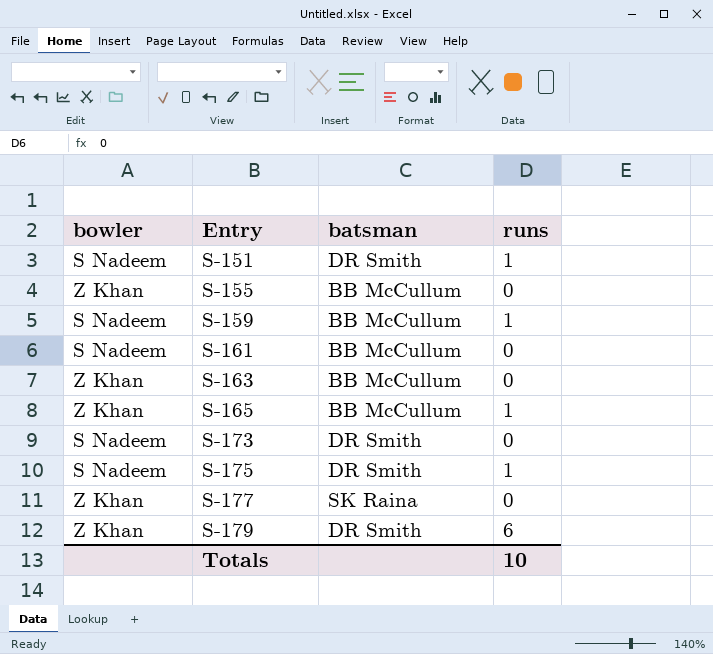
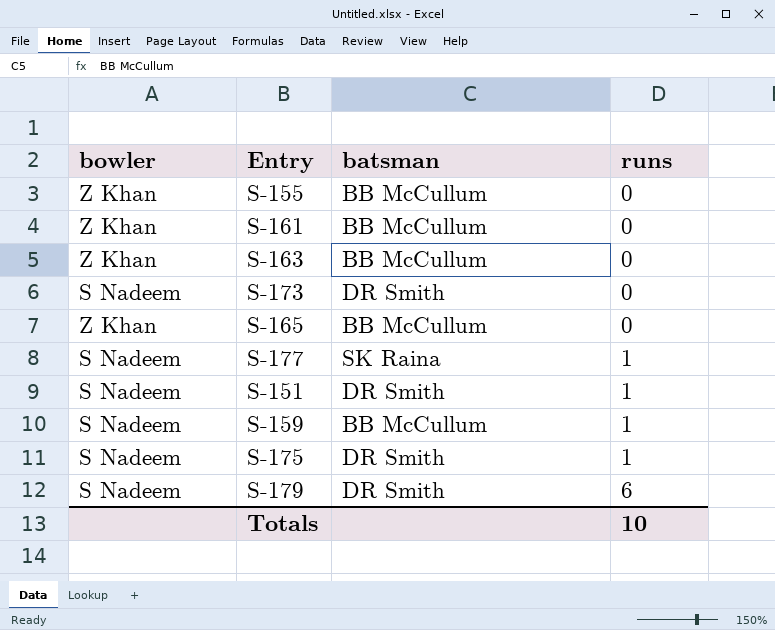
row order: Entry ascending -> runs ascending
S-161 | bowler: S Nadeem -> Z Khan
S-165 | runs: 1 -> 0
S-177 | bowler: Z Khan -> S Nadeem
S-177 | runs: 0 -> 1
S-179 | bowler: Z Khan -> S Nadeem

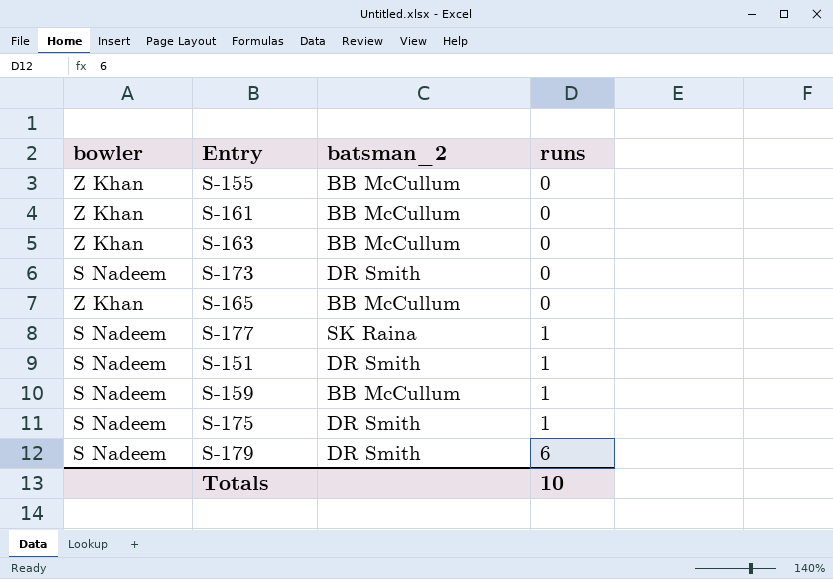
column name: batsman -> batsman_2

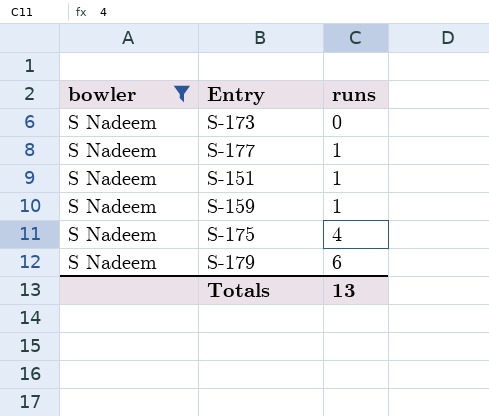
filter: none -> bowler = S Nadeem
column batsman_2 | position: 3 -> none
S-175 | runs: 1 -> 4
Totals | runs: 10 -> 13

